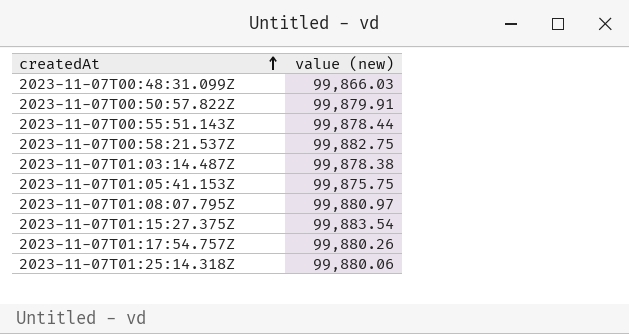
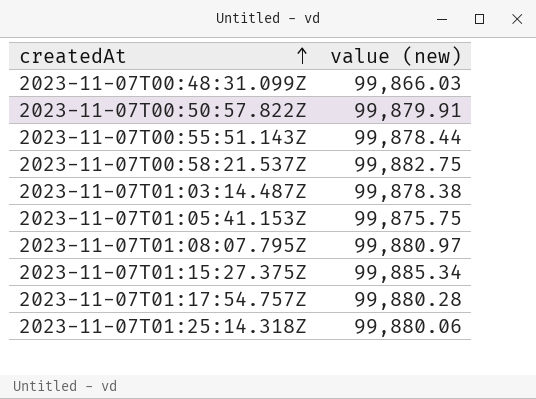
2023-11-07T01:15:27.375Z | value (new): 99,883.54 -> 99,885.34
2023-11-07T01:17:54.757Z | value (new): 99,880.26 -> 99,880.28

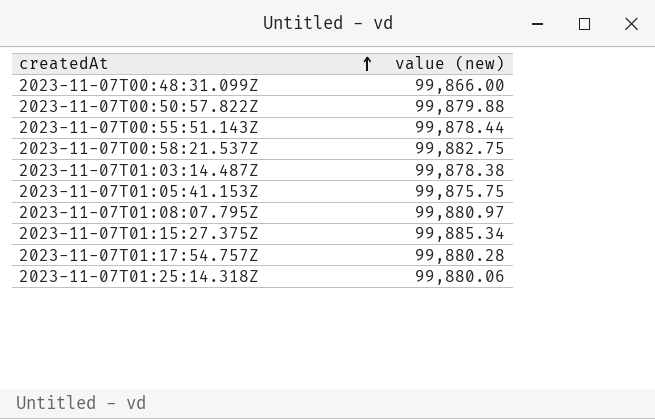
2023-11-07T00:48:31.099Z | value (new): 99,866.03 -> 99,866.00
2023-11-07T00:50:57.822Z | value (new): 99,879.91 -> 99,879.88

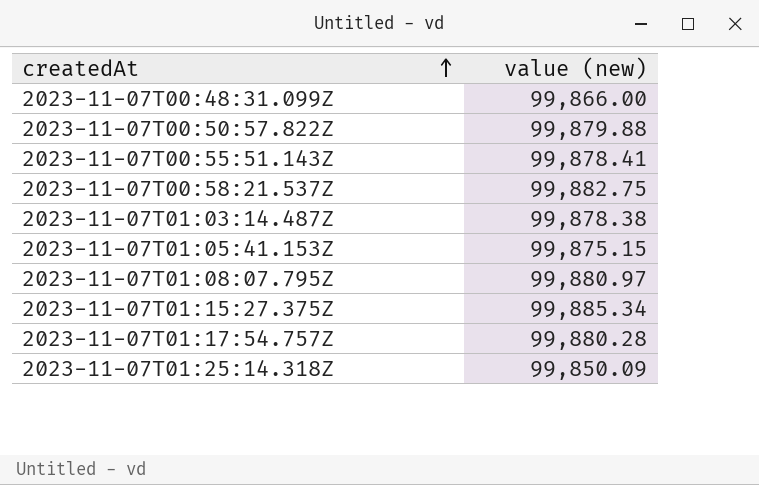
2023-11-07T00:55:51.143Z | value (new): 99,878.44 -> 99,878.41
2023-11-07T01:05:41.153Z | value (new): 99,875.75 -> 99,875.15
2023-11-07T01:25:14.318Z | value (new): 99,880.06 -> 99,850.09

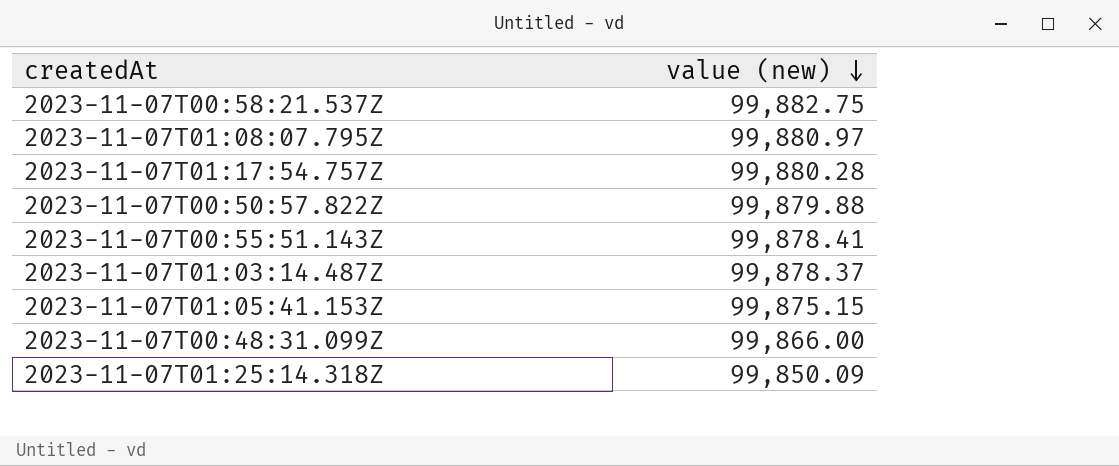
row order: createdAt ascending -> value (new) descending
row 2023-11-07T01:15:27.375Z: 99,885.34 -> none
2023-11-07T01:03:14.487Z | value (new): 99,878.38 -> 99,878.37

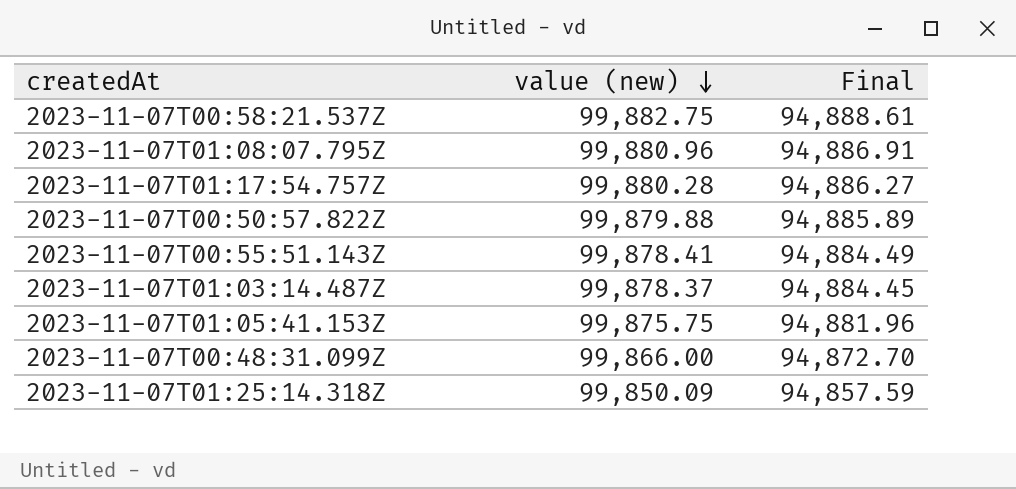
column Final | formula: none -> [value (new)] * 0.95
2023-11-07T01:08:07.795Z | value (new): 99,880.97 -> 99,880.96
2023-11-07T01:05:41.153Z | value (new): 99,875.15 -> 99,875.75

